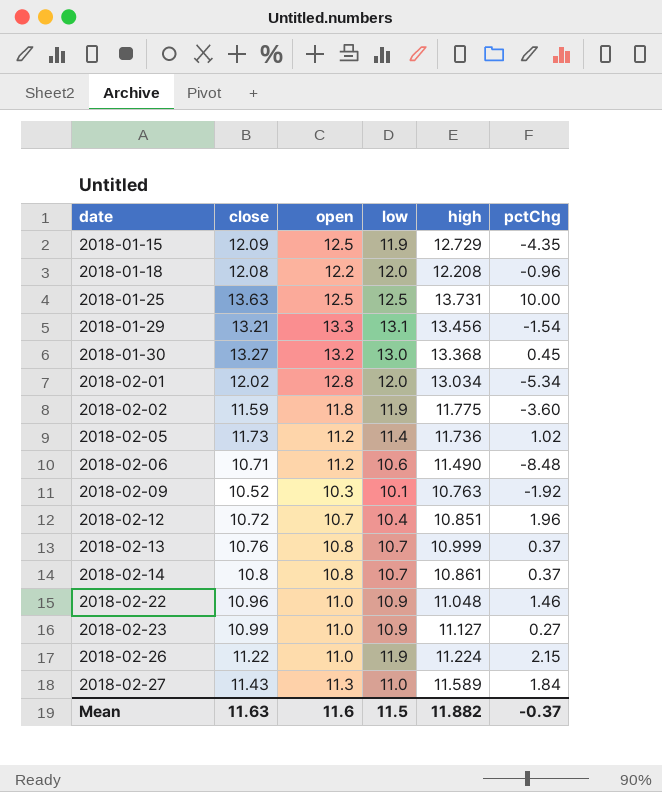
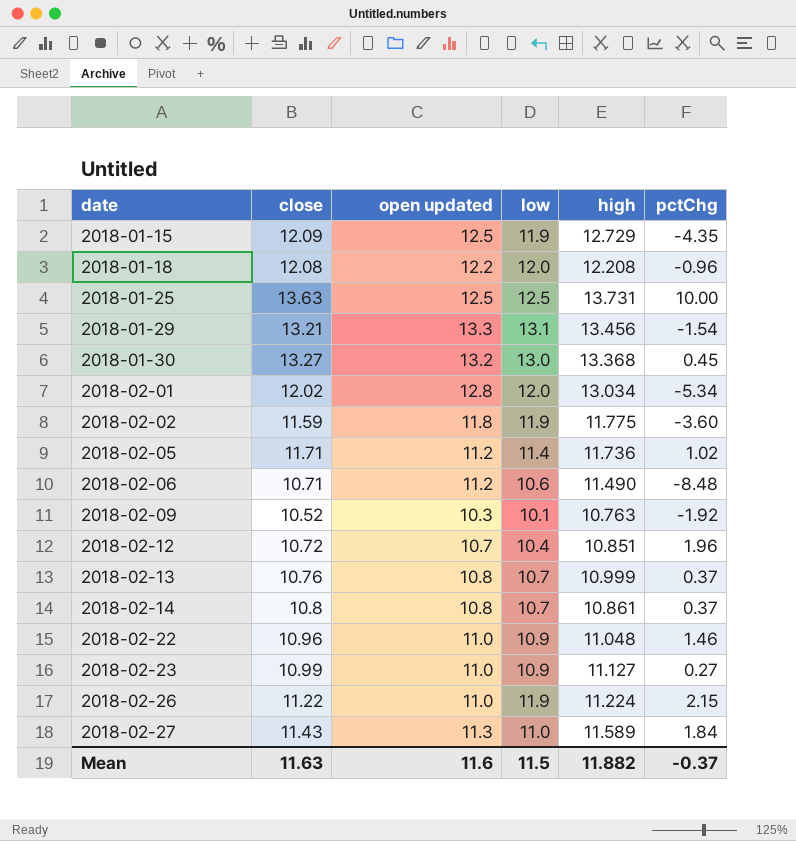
column name: open -> open updated
2018-02-05 | close: 11.73 -> 11.71

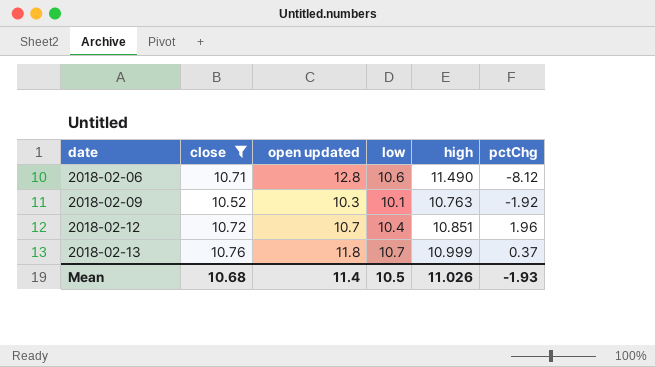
filter: none -> close <= 10.76
2018-02-06 | open updated: 11.2 -> 12.8
2018-02-06 | pctChg: -8.48 -> -8.12
2018-02-13 | open updated: 10.8 -> 11.8
Mean | close: 11.63 -> 10.68
Mean | open updated: 11.6 -> 11.4
Mean | low: 11.5 -> 10.5
Mean | high: 11.882 -> 11.026
Mean | pctChg: -0.37 -> -1.93

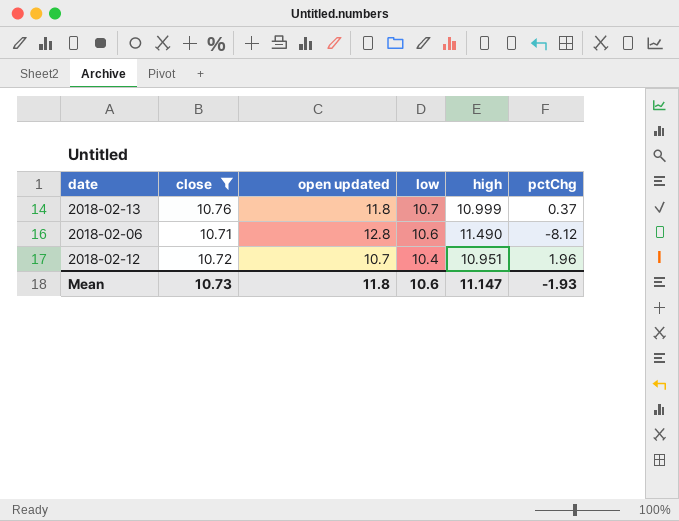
row order: date ascending -> low descending
row 2018-02-09: 10.52 | 10.3 | 10.1 | 10.763 | -1.92 -> none
2018-02-12 | high: 10.851 -> 10.951
Mean | close: 10.68 -> 10.73
Mean | open updated: 11.4 -> 11.8
Mean | low: 10.5 -> 10.6
Mean | high: 11.026 -> 11.147

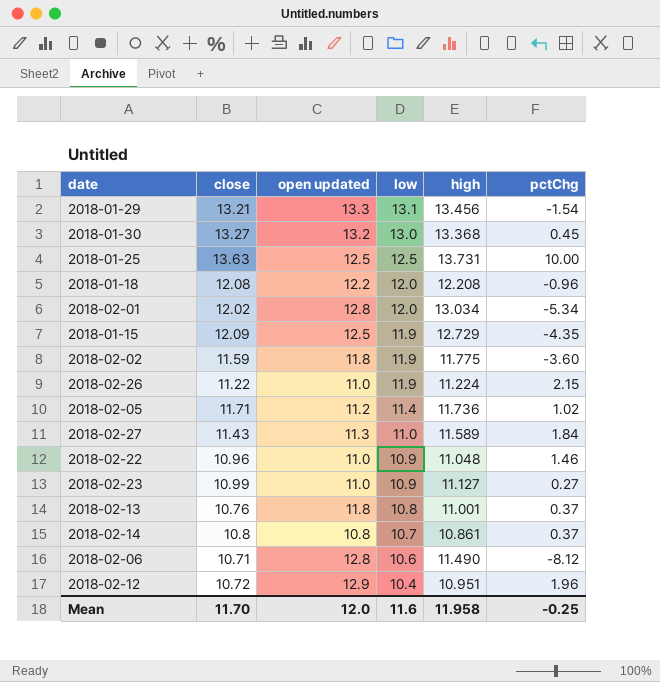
filter: close <= 10.76 -> none
2018-02-13 | low: 10.7 -> 10.8
2018-02-13 | high: 10.999 -> 11.001
2018-02-12 | open updated: 10.7 -> 12.9
Mean | close: 10.73 -> 11.70
Mean | open updated: 11.8 -> 12.0
Mean | low: 10.6 -> 11.6
Mean | high: 11.147 -> 11.958
Mean | pctChg: -1.93 -> -0.25

